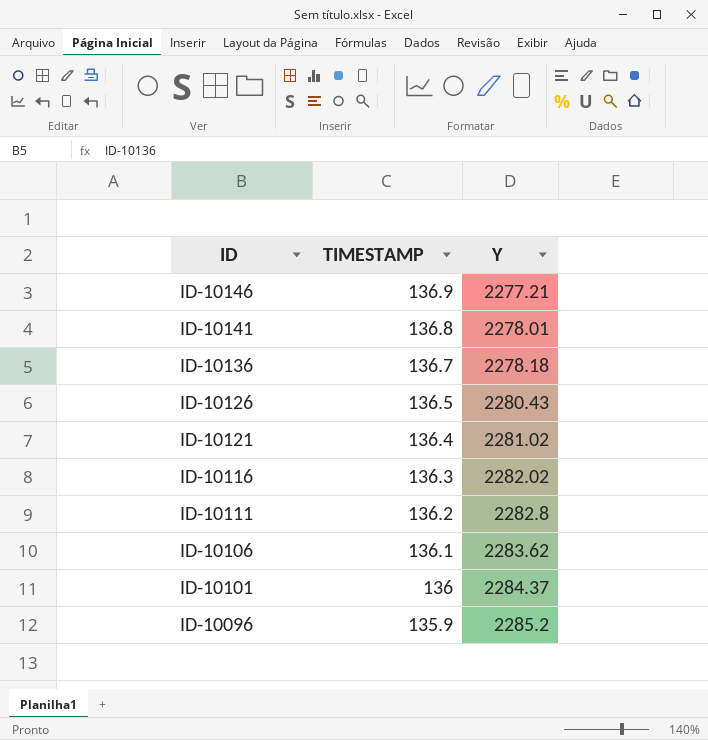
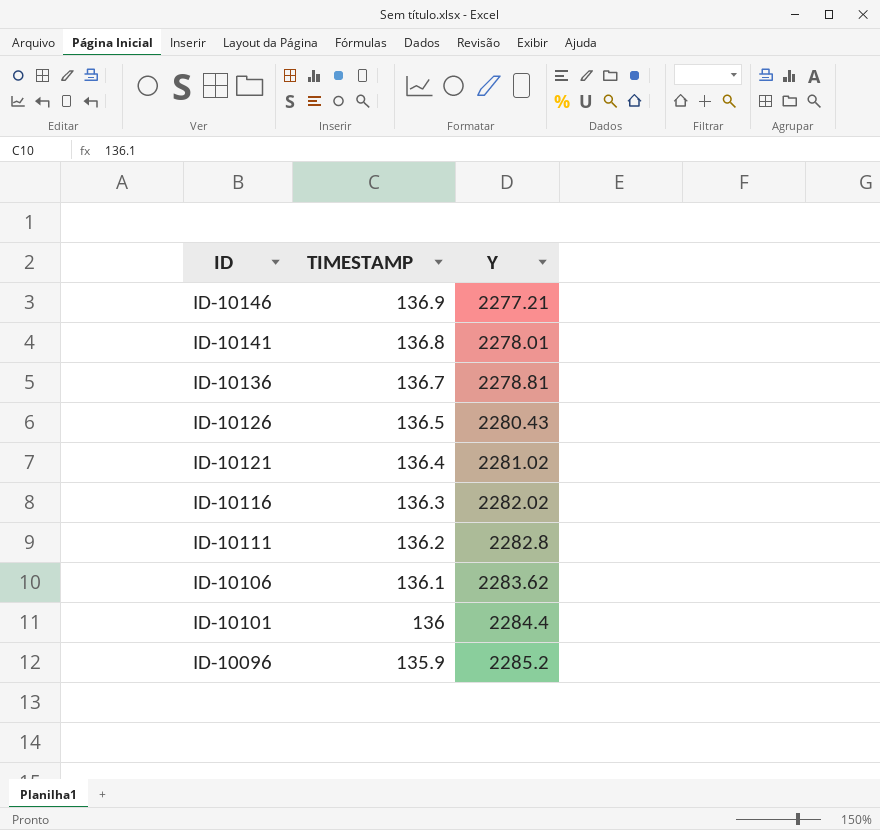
ID-10136 | Y: 2278.18 -> 2278.81
ID-10101 | Y: 2284.37 -> 2284.4

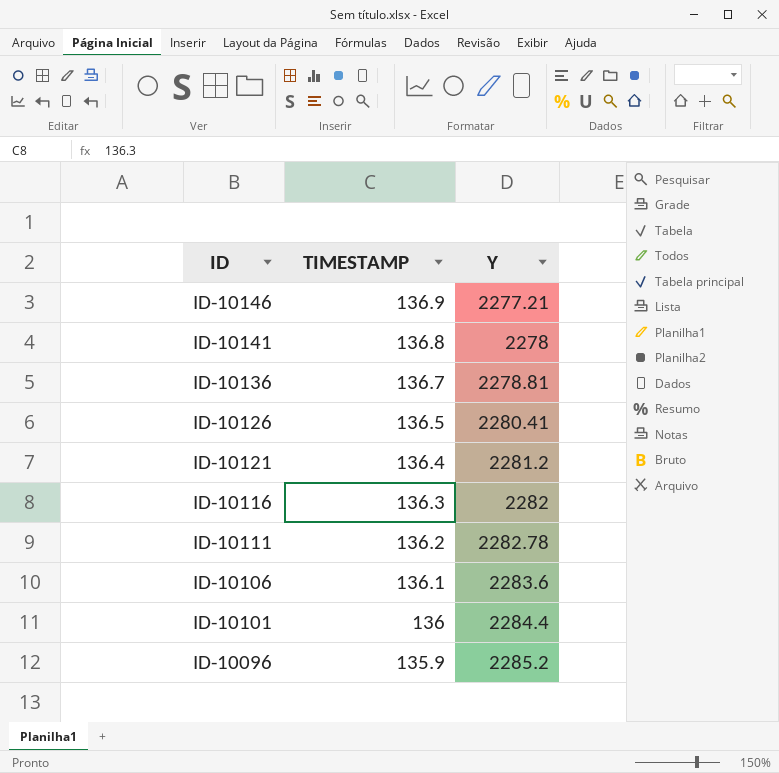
ID-10141 | Y: 2278.01 -> 2278
ID-10126 | Y: 2280.43 -> 2280.41
ID-10121 | Y: 2281.02 -> 2281.2
ID-10116 | Y: 2282.02 -> 2282
ID-10111 | Y: 2282.8 -> 2282.78
ID-10106 | Y: 2283.62 -> 2283.6

